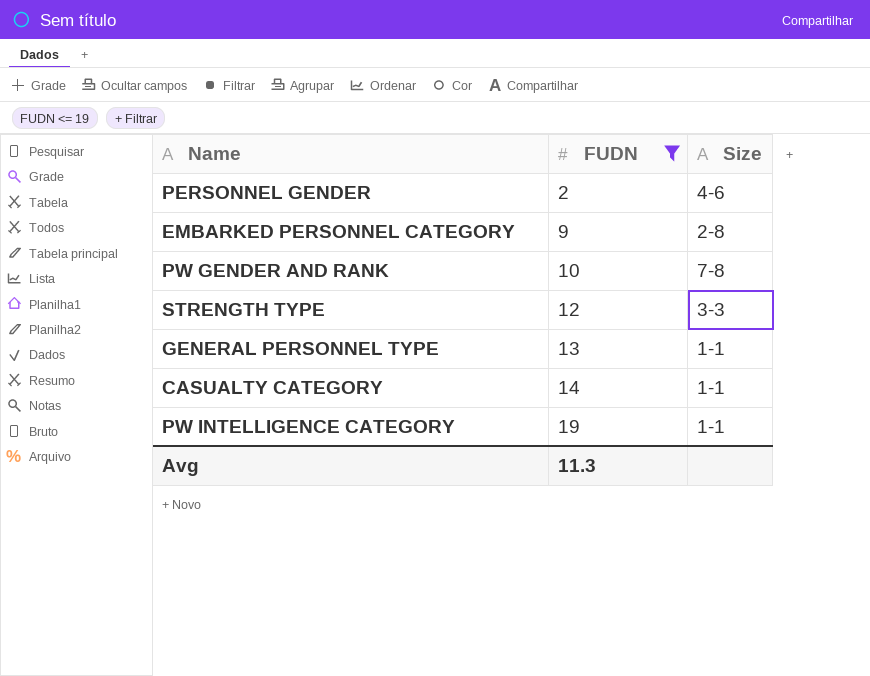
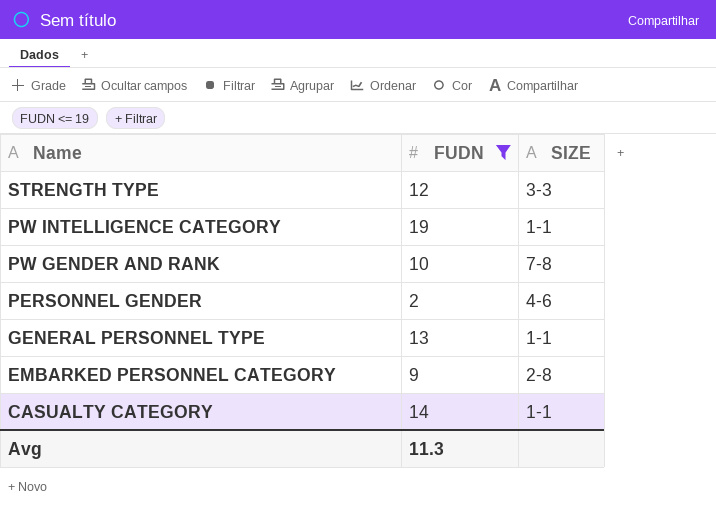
row order: FUDN ascending -> Name descending
column name: Size -> SIZE

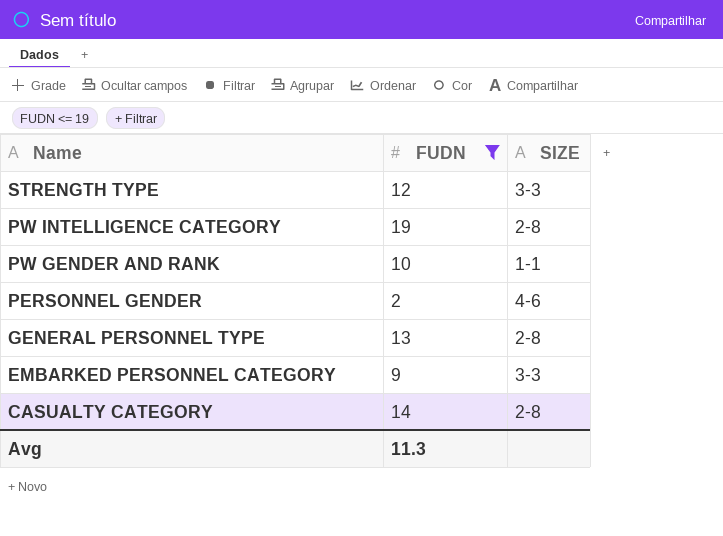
PW INTELLIGENCE CATEGORY | SIZE: 1-1 -> 2-8
PW GENDER AND RANK | SIZE: 7-8 -> 1-1
GENERAL PERSONNEL TYPE | SIZE: 1-1 -> 2-8
EMBARKED PERSONNEL CATEGORY | SIZE: 2-8 -> 3-3
CASUALTY CATEGORY | SIZE: 1-1 -> 2-8

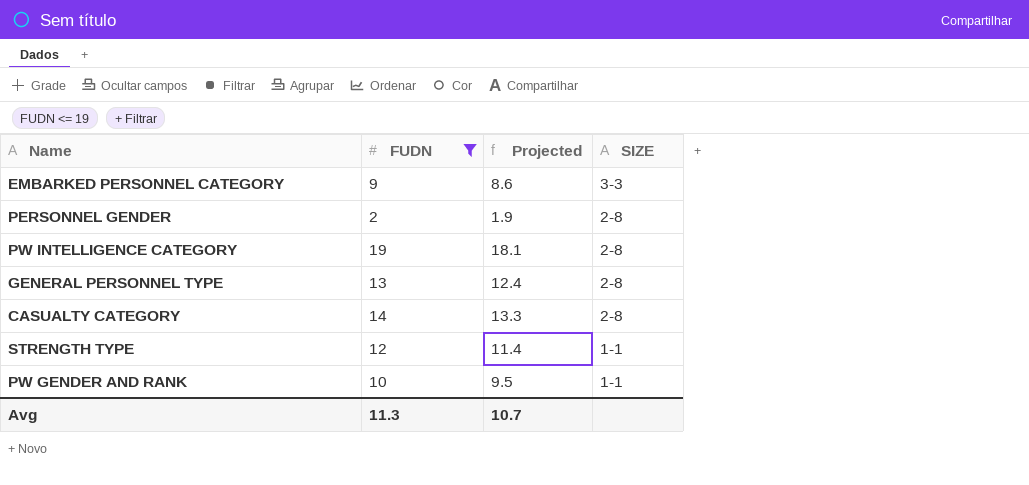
row order: Name descending -> SIZE descending
column Projected | formula: none -> [FUDN] * 0.95
PERSONNEL GENDER | SIZE: 4-6 -> 2-8
STRENGTH TYPE | SIZE: 3-3 -> 1-1

